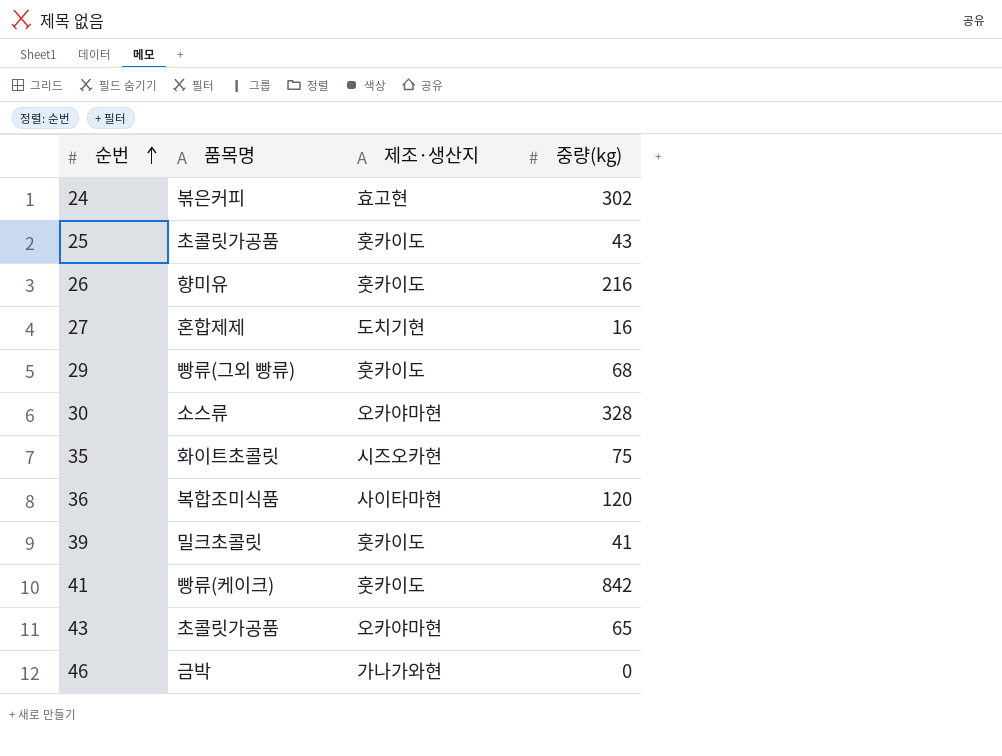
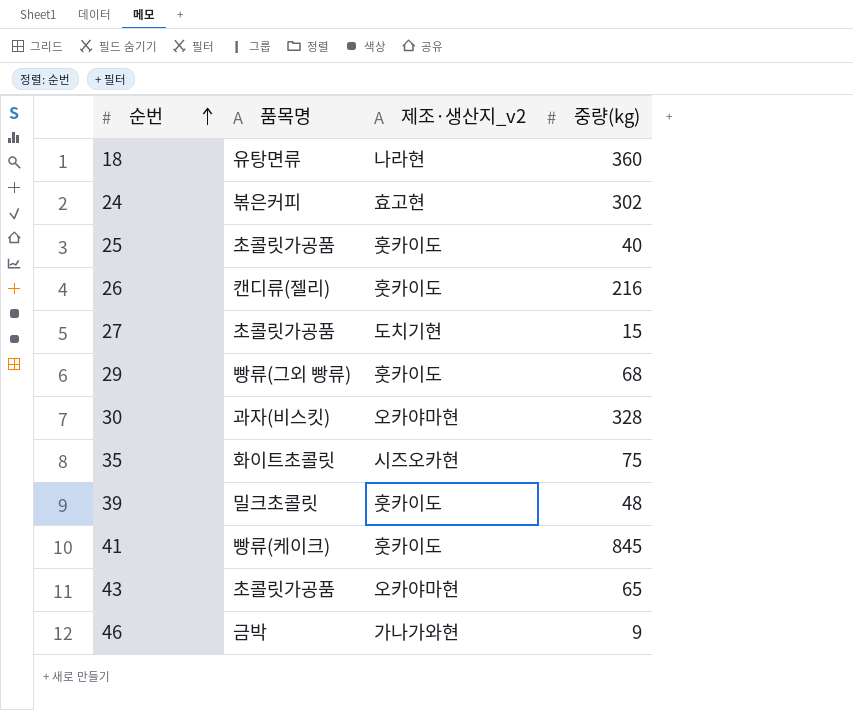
column name: 제조·생산지 -> 제조·생산지_v2
row 36: 복합조미식품 | 사이타마현 | 120 -> none
row 18: none -> 유탕면류 | 나라현 | 360
25 | 중량(kg): 43 -> 40
26 | 품목명: 향미유 -> 캔디류(젤리)
27 | 품목명: 혼합제제 -> 초콜릿가공품
27 | 중량(kg): 16 -> 15
30 | 품목명: 소스류 -> 과자(비스킷)
39 | 중량(kg): 41 -> 48
41 | 중량(kg): 842 -> 845
46 | 중량(kg): 0 -> 9

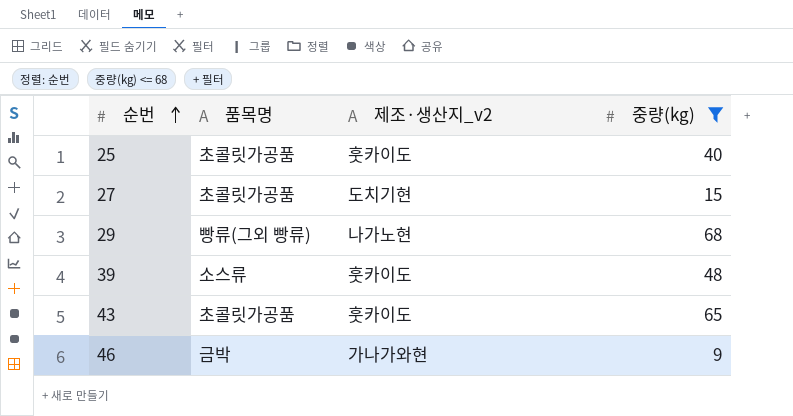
filter: none -> 중량(kg) <= 68
29 | 제조·생산지_v2: 훗카이도 -> 나가노현
39 | 품목명: 밀크초콜릿 -> 소스류
43 | 제조·생산지_v2: 오카야마현 -> 훗카이도

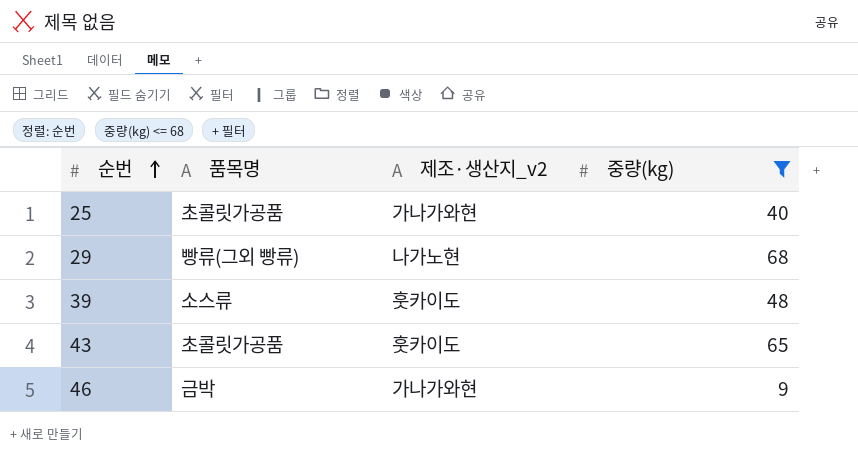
row 27: 초콜릿가공품 | 도치기현 | 15 -> none
25 | 제조·생산지_v2: 훗카이도 -> 가나가와현

